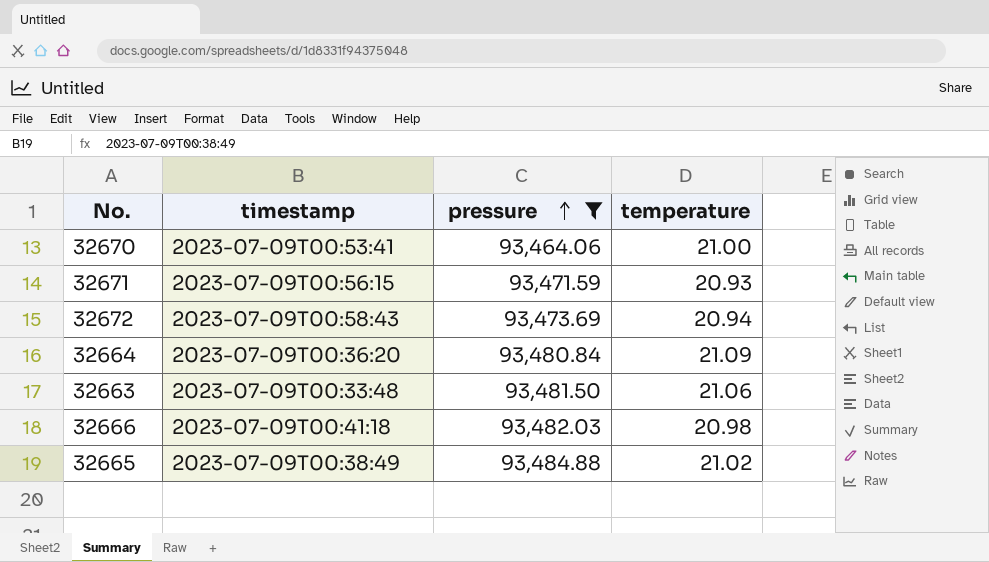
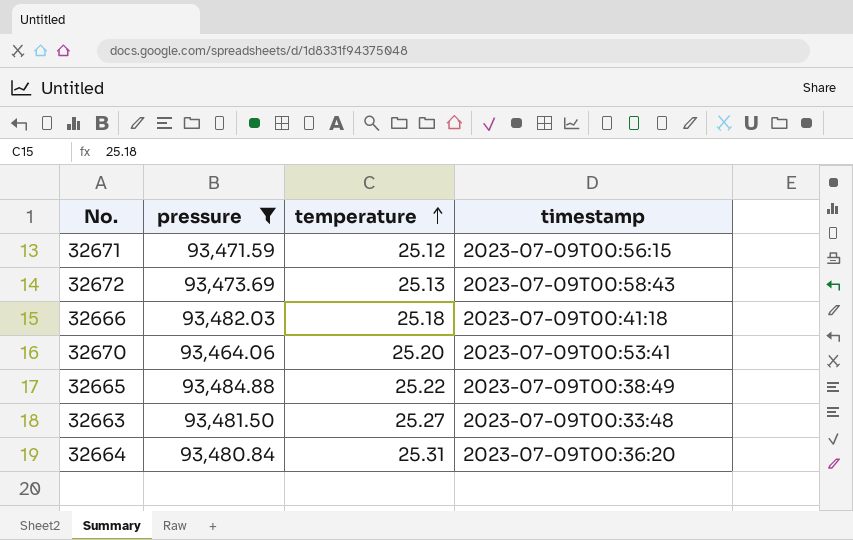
row order: pressure ascending -> temperature ascending
column timestamp | position: 2 -> 4
32671 | temperature: 20.93 -> 25.12
32672 | temperature: 20.94 -> 25.13
32666 | temperature: 20.98 -> 25.18
32670 | temperature: 21.00 -> 25.20
32665 | temperature: 21.02 -> 25.22
32663 | temperature: 21.06 -> 25.27
32664 | temperature: 21.09 -> 25.31

